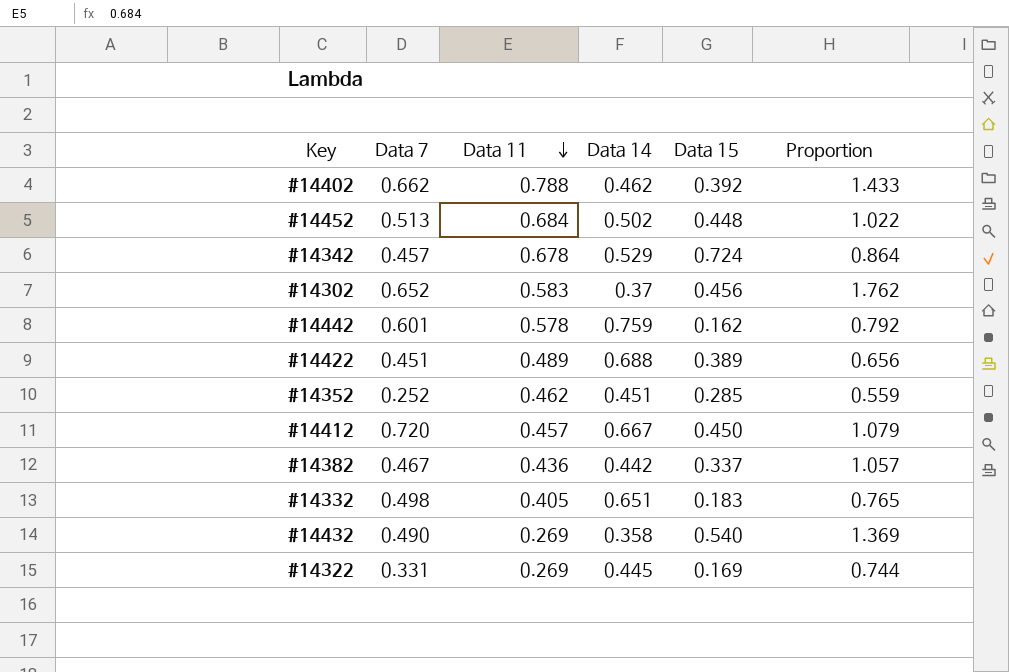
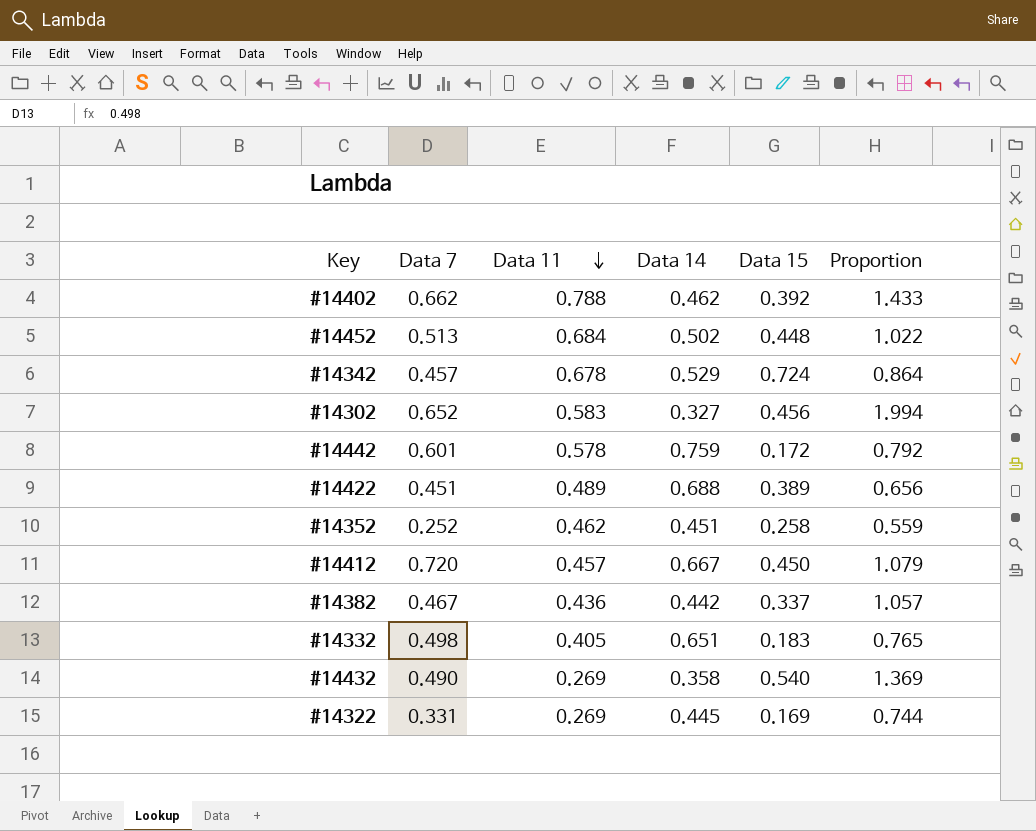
#14302 | Data 14: 0.37 -> 0.327
#14302 | Proportion: 1.762 -> 1.994
#14442 | Data 15: 0.162 -> 0.172
#14352 | Data 15: 0.285 -> 0.258

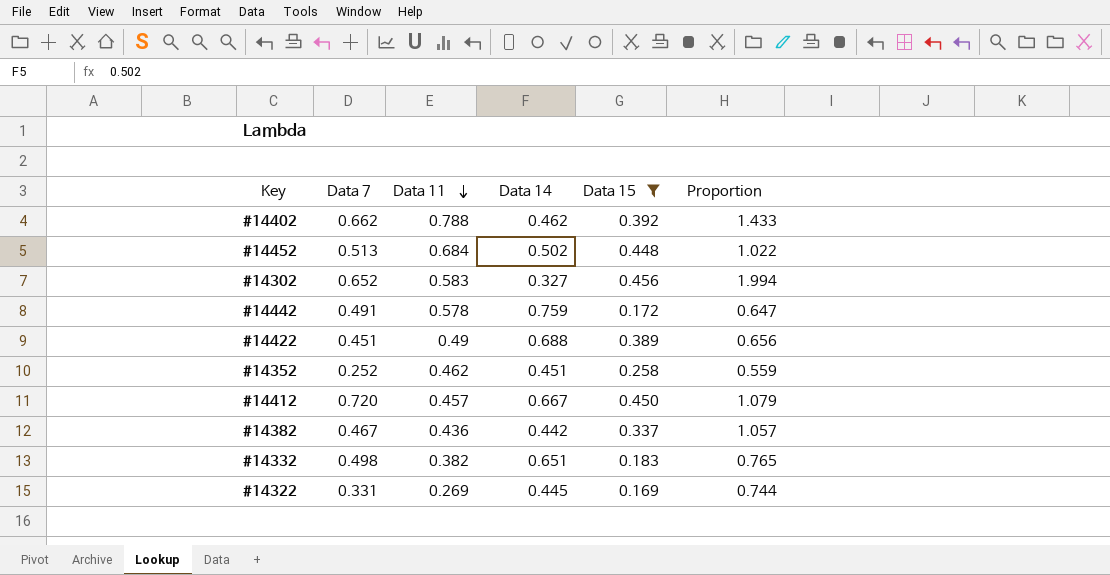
filter: none -> Data 15 <= 0.456
#14442 | Data 7: 0.601 -> 0.491
#14442 | Proportion: 0.792 -> 0.647
#14422 | Data 11: 0.489 -> 0.49
#14332 | Data 11: 0.405 -> 0.382

